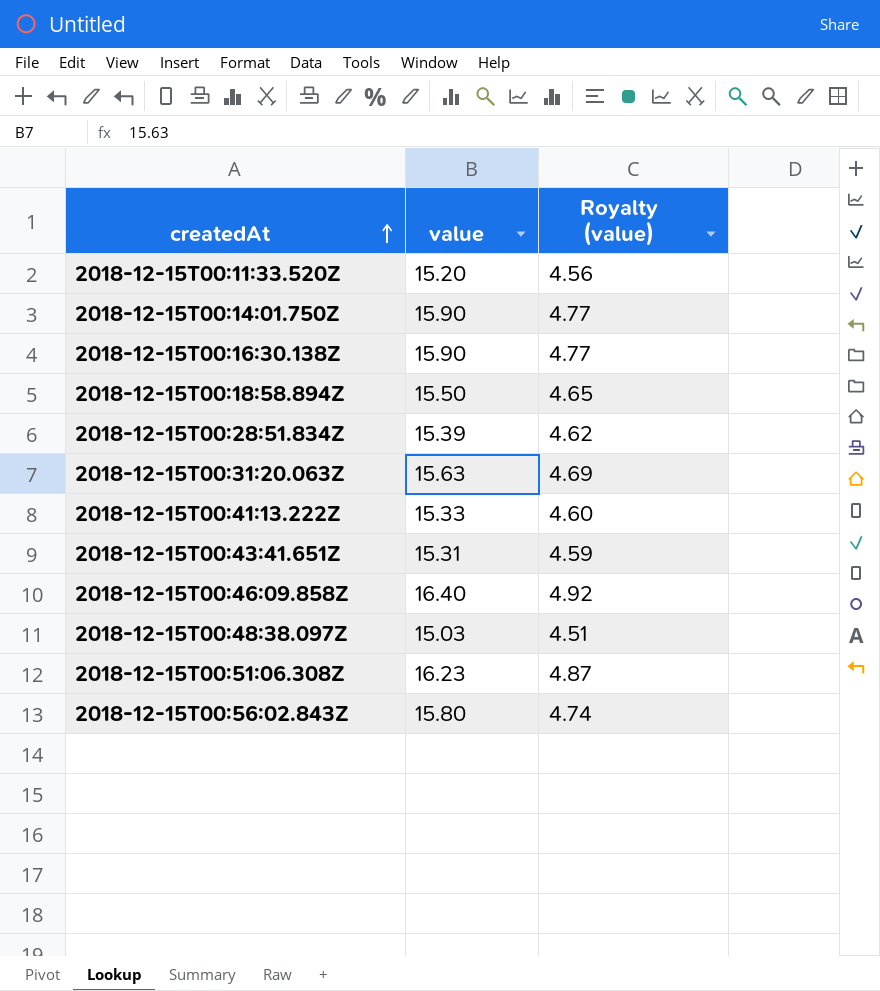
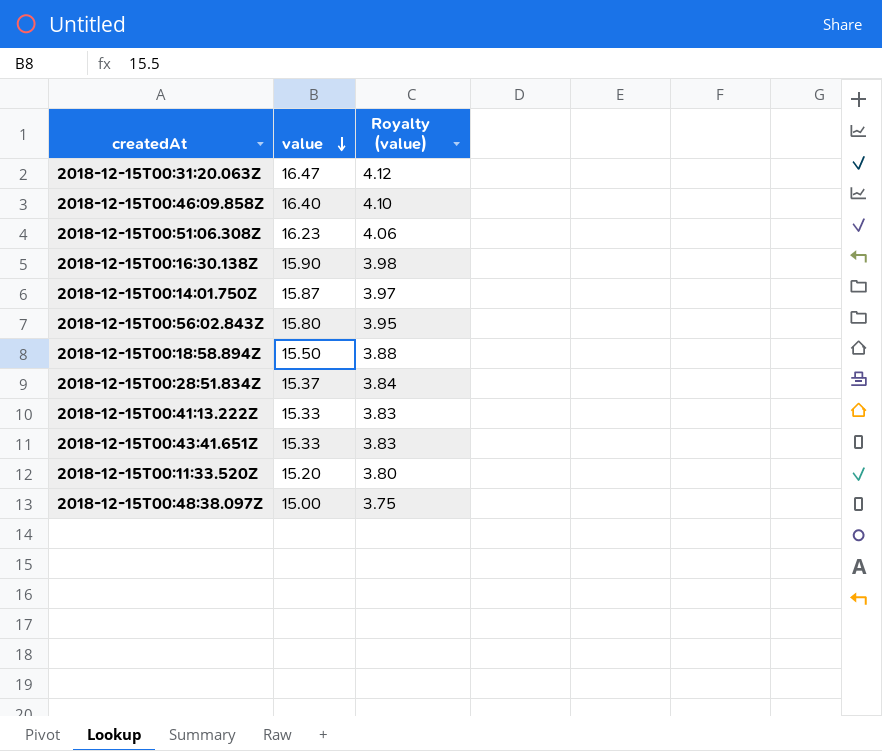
row order: createdAt ascending -> value descending
column Royalty (value) | formula: [value] * 0.3 -> [value] * 0.25
2018-12-15T00:31:20.063Z | value: 15.63 -> 16.47
2018-12-15T00:14:01.750Z | value: 15.90 -> 15.87
2018-12-15T00:28:51.834Z | value: 15.39 -> 15.37
2018-12-15T00:43:41.651Z | value: 15.31 -> 15.33
2018-12-15T00:48:38.097Z | value: 15.03 -> 15.00

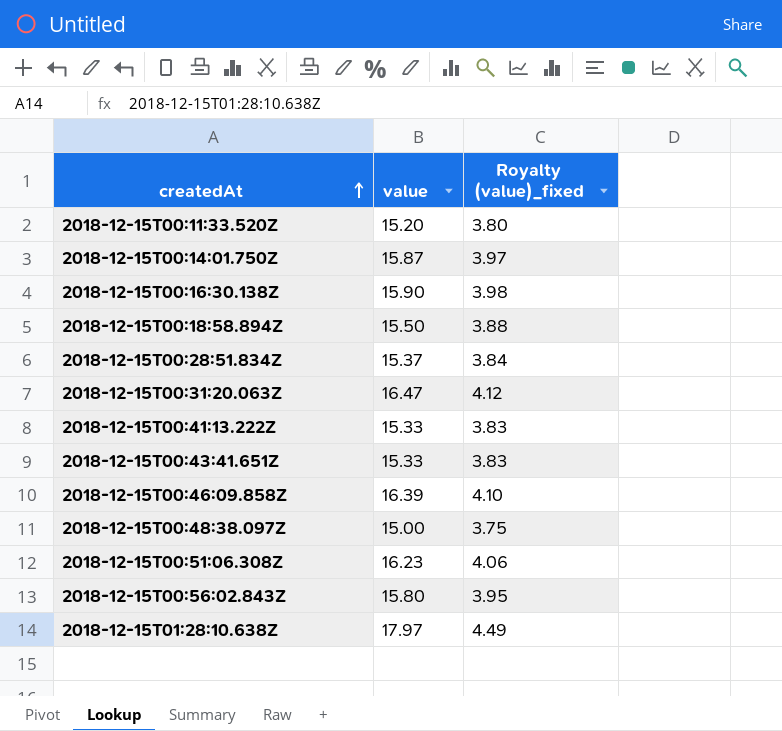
row order: value descending -> createdAt ascending
column name: Royalty (value) -> Royalty (value)_fixed
2018-12-15T00:46:09.858Z | value: 16.40 -> 16.39
row 2018-12-15T01:28:10.638Z: none -> 17.97 | 4.49

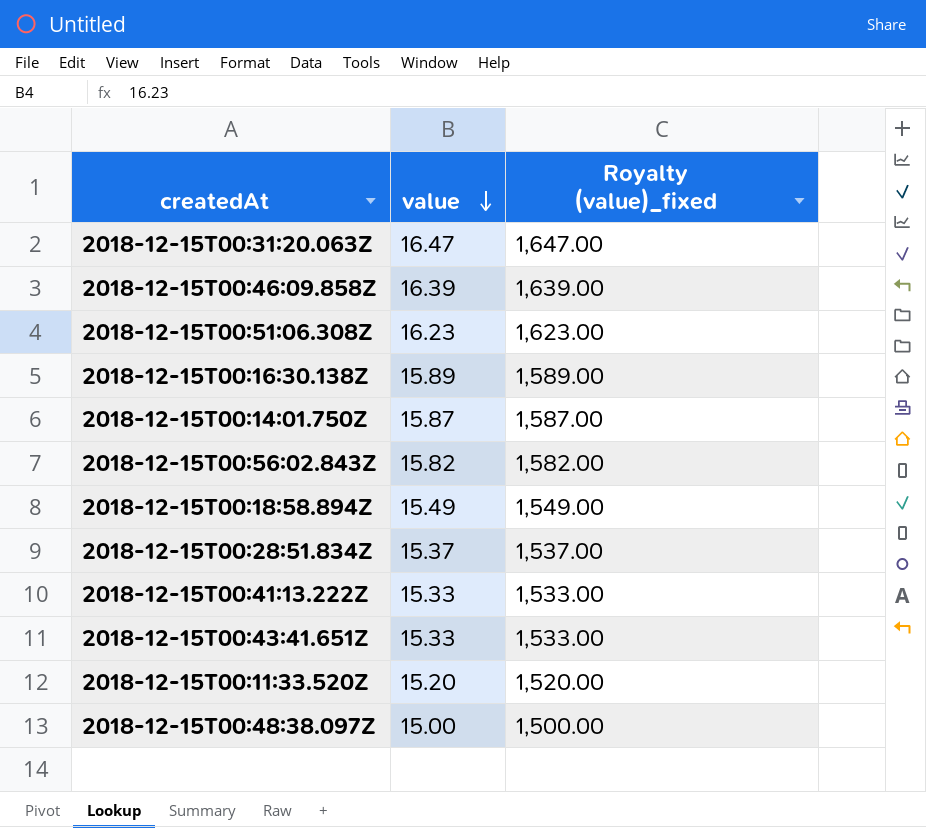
row order: createdAt ascending -> value descending
column Royalty (value)_fixed | formula: [value] * 0.25 -> [value] * 100
row 2018-12-15T01:28:10.638Z: 17.97 | 4.49 -> none
2018-12-15T00:16:30.138Z | value: 15.90 -> 15.89
2018-12-15T00:56:02.843Z | value: 15.80 -> 15.82
2018-12-15T00:18:58.894Z | value: 15.50 -> 15.49

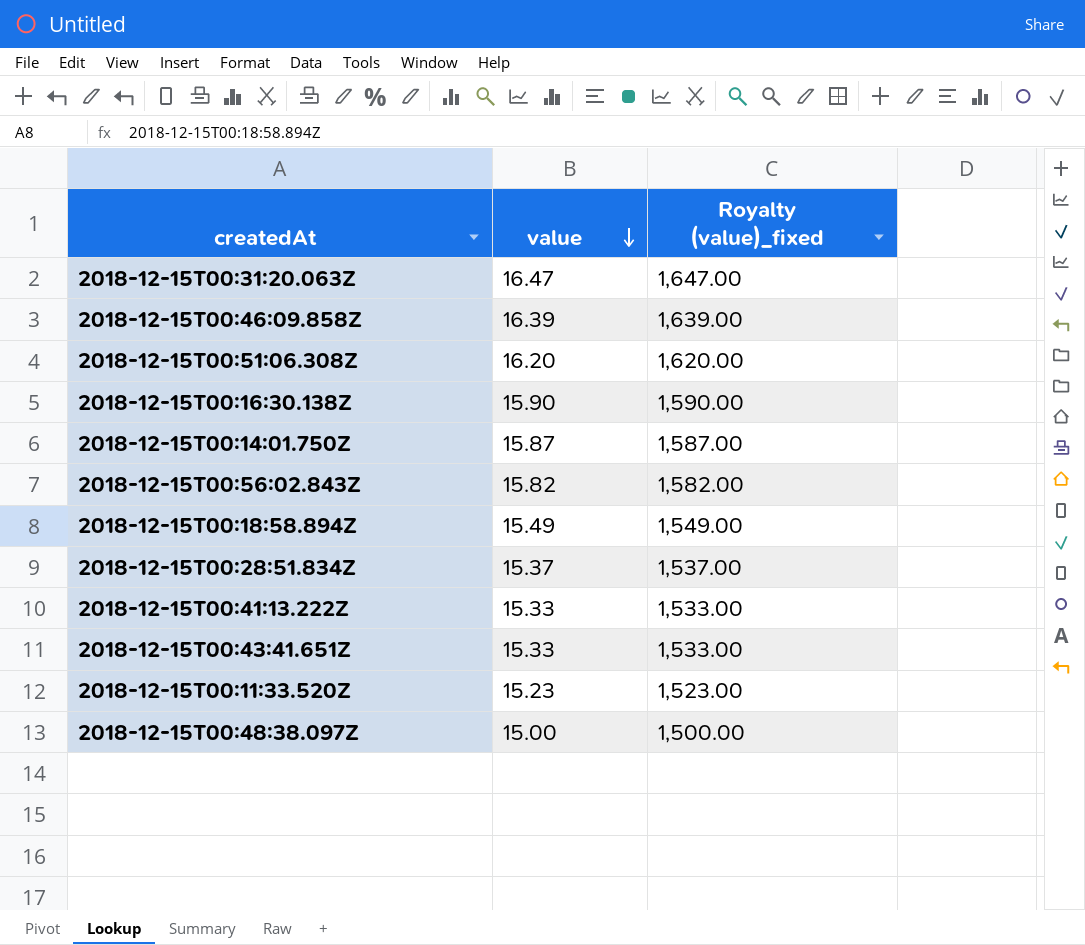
2018-12-15T00:51:06.308Z | value: 16.23 -> 16.20
2018-12-15T00:51:06.308Z | Royalty (value)_fixed: 1,623.00 -> 1,620.00
2018-12-15T00:16:30.138Z | value: 15.89 -> 15.90
2018-12-15T00:16:30.138Z | Royalty (value)_fixed: 1,589.00 -> 1,590.00
2018-12-15T00:11:33.520Z | value: 15.20 -> 15.23
2018-12-15T00:11:33.520Z | Royalty (value)_fixed: 1,520.00 -> 1,523.00

